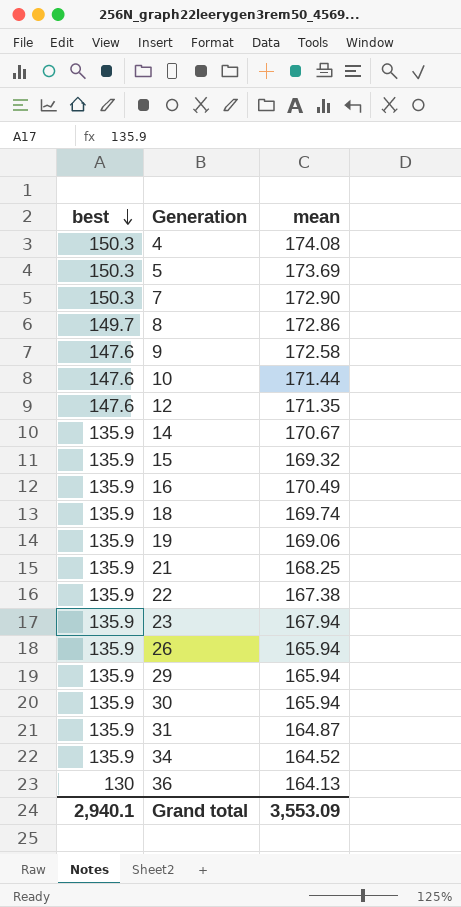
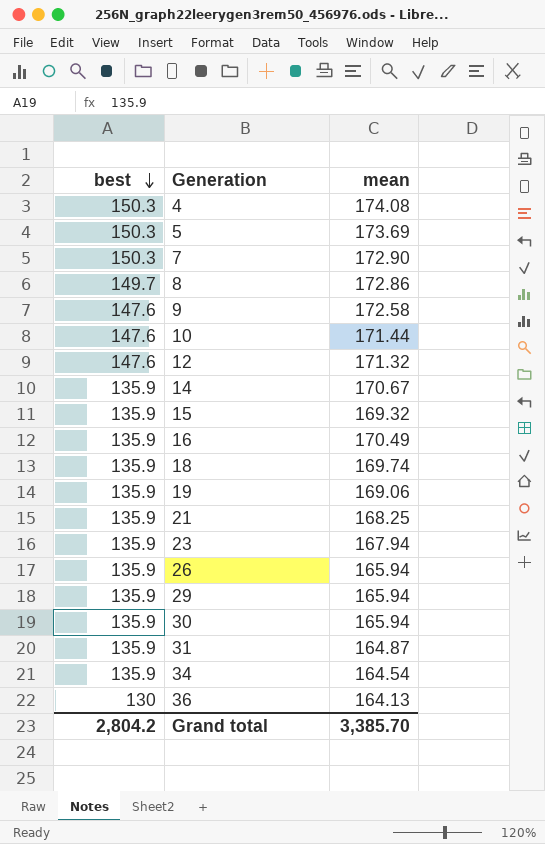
row 22: 135.9 | 167.38 -> none
12 | mean: 171.35 -> 171.32
34 | mean: 164.52 -> 164.54
Grand total | best: 2,940.1 -> 2,804.2
Grand total | mean: 3,553.09 -> 3,385.70

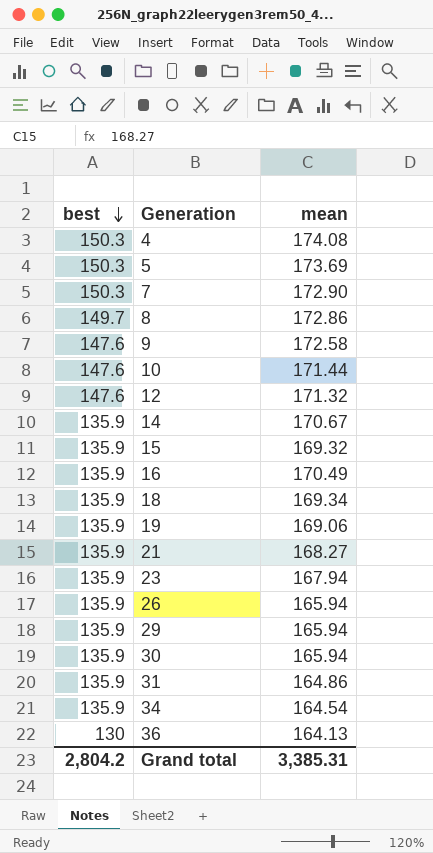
18 | mean: 169.74 -> 169.34
21 | mean: 168.25 -> 168.27
31 | mean: 164.87 -> 164.86
Grand total | mean: 3,385.70 -> 3,385.31

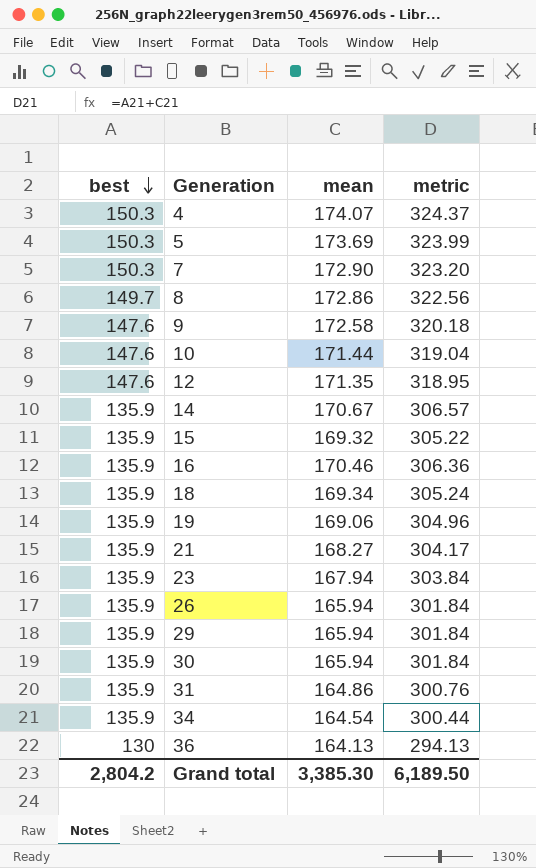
column metric | formula: none -> [best] + [mean]
4 | mean: 174.08 -> 174.07
12 | mean: 171.32 -> 171.35
16 | mean: 170.49 -> 170.46
Grand total | mean: 3,385.31 -> 3,385.30

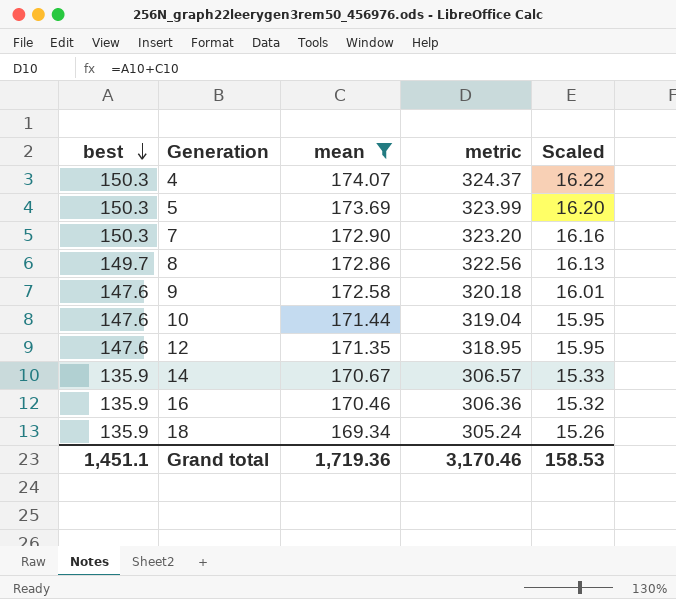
filter: none -> mean >= 169.34
column Scaled | formula: none -> [metric] * 0.05
Grand total | best: 2,804.2 -> 1,451.1
Grand total | mean: 3,385.30 -> 1,719.36
Grand total | metric: 6,189.50 -> 3,170.46

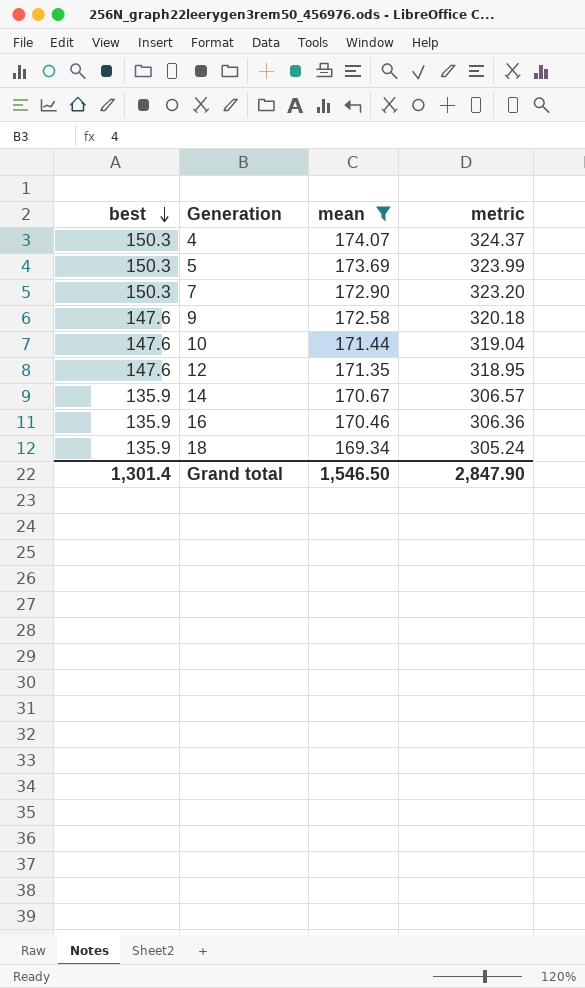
column Scaled | formula: [metric] * 0.05 -> none
row 8: 149.7 | 172.86 | 322.56 | 16.13 -> none
Grand total | best: 1,451.1 -> 1,301.4
Grand total | mean: 1,719.36 -> 1,546.50
Grand total | metric: 3,170.46 -> 2,847.90

